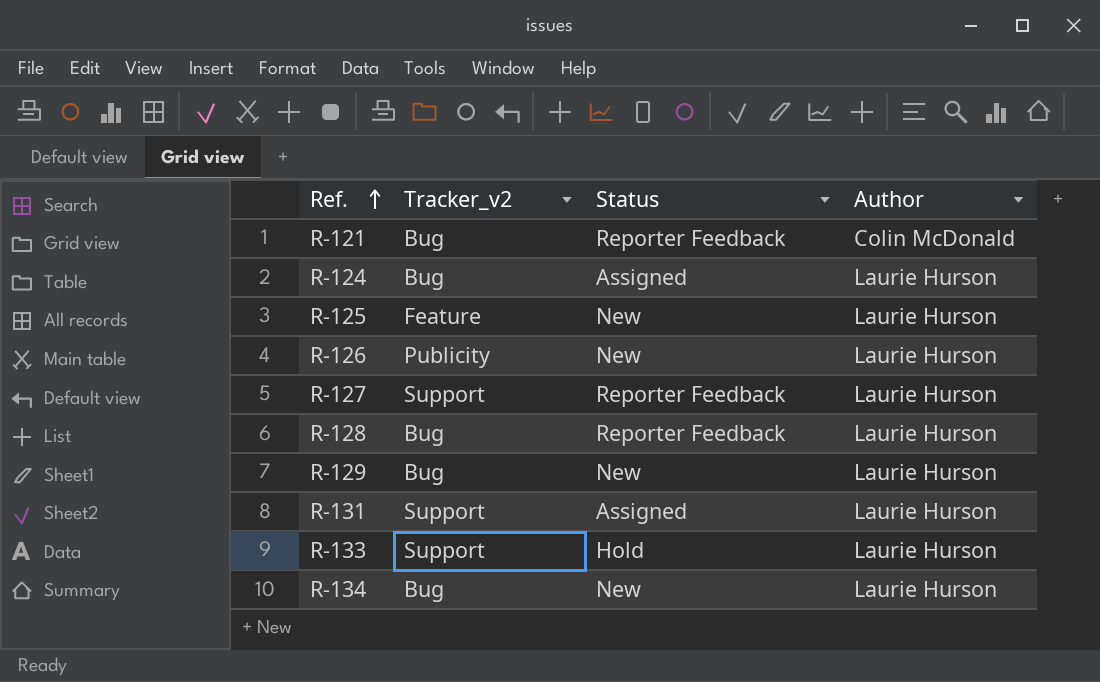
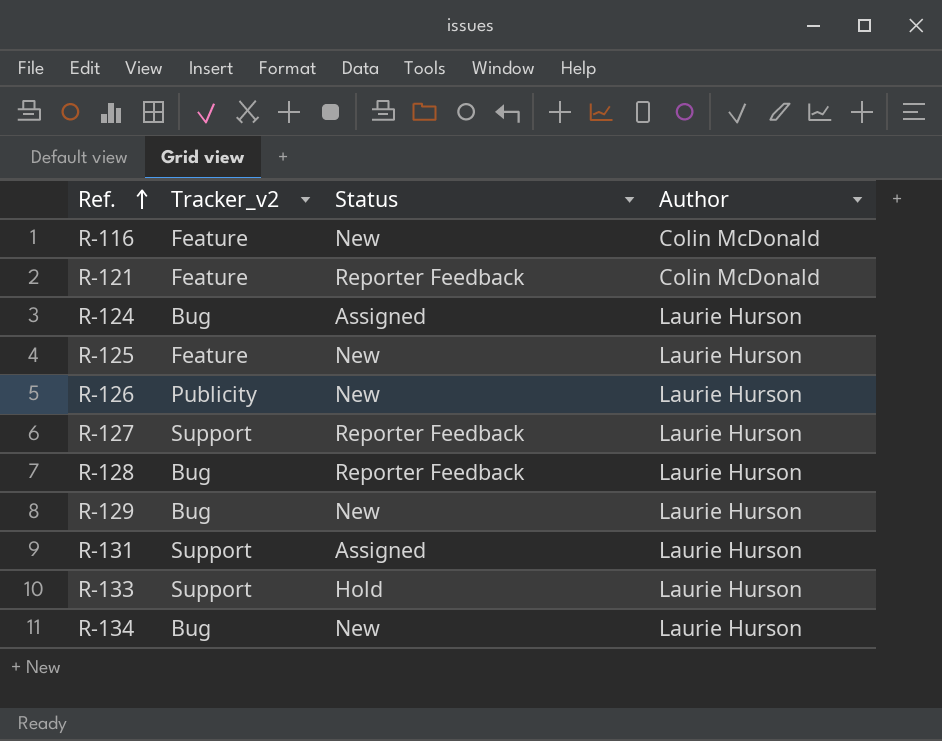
row R-116: none -> Feature | New | Colin McDonald
R-121 | Tracker_v2: Bug -> Feature

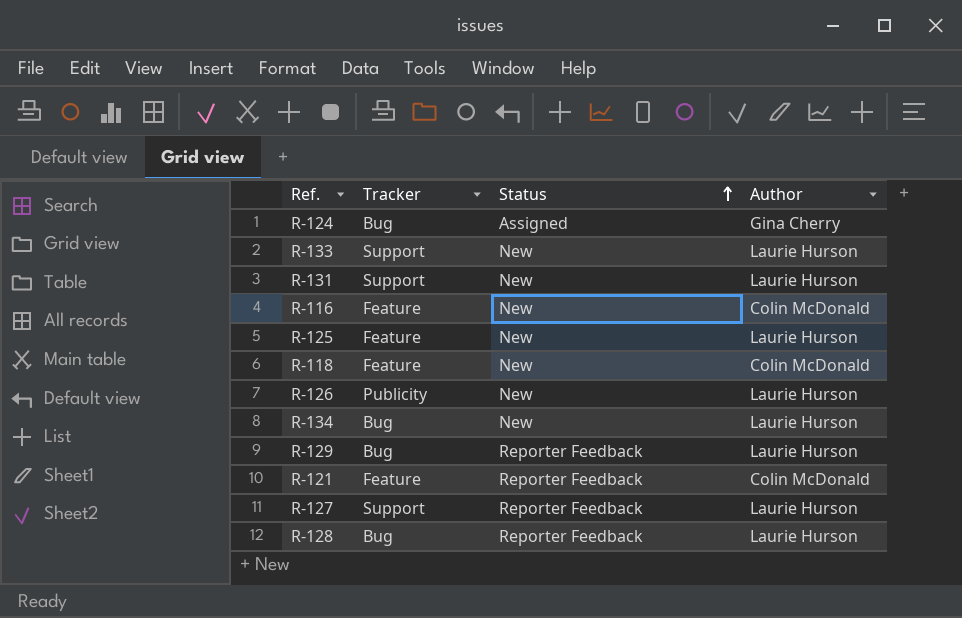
row order: Ref. ascending -> Status ascending
column name: Tracker_v2 -> Tracker
R-124 | Author: Laurie Hurson -> Gina Cherry
R-133 | Status: Hold -> New
R-131 | Status: Assigned -> New
row R-118: none -> Feature | New | Colin McDonald
R-129 | Status: New -> Reporter Feedback

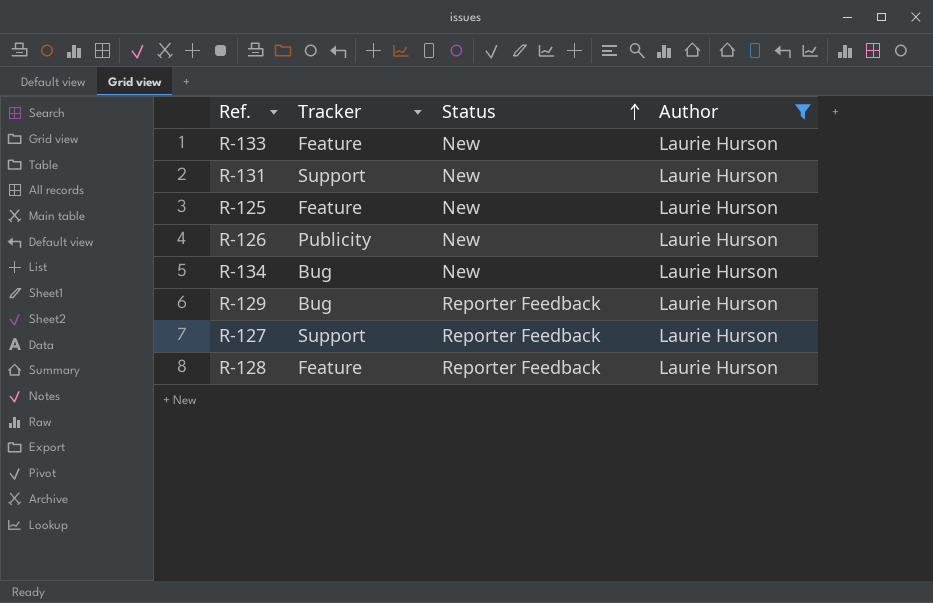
filter: none -> Author = Laurie Hurson
R-133 | Tracker: Support -> Feature
R-128 | Tracker: Bug -> Feature

